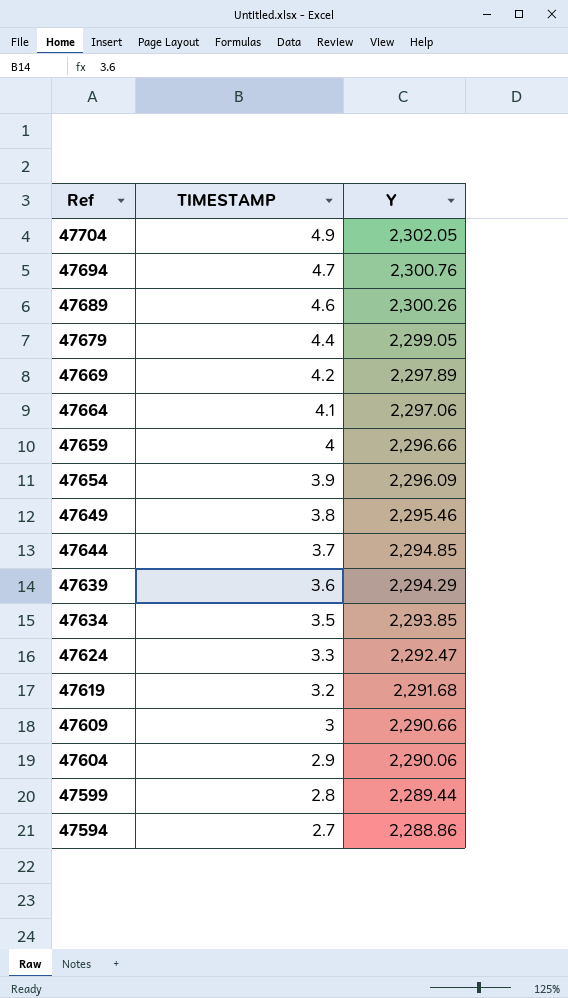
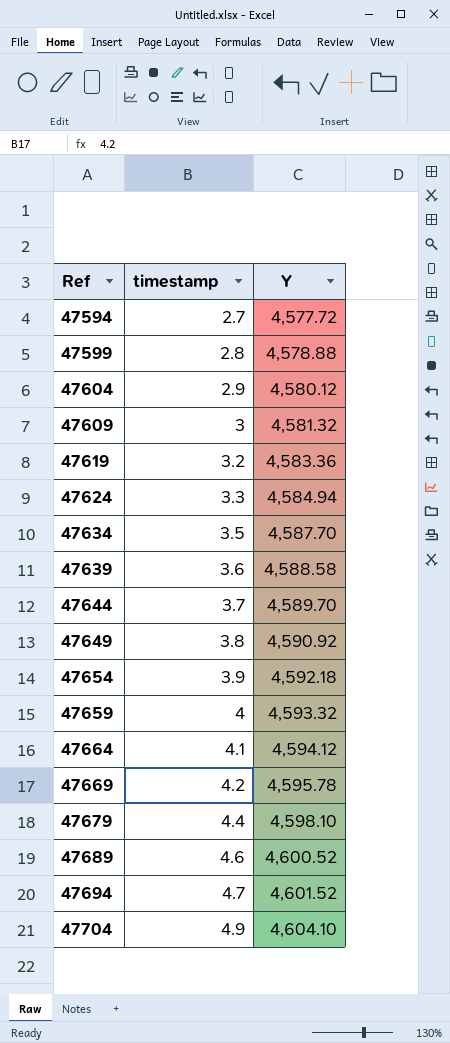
row order: Ref descending -> Ref ascending
column name: TIMESTAMP -> timestamp
47594 | Y: 2,288.86 -> 4,577.72
47599 | Y: 2,289.44 -> 4,578.88
47604 | Y: 2,290.06 -> 4,580.12
47609 | Y: 2,290.66 -> 4,581.32
47619 | Y: 2,291.68 -> 4,583.36
47624 | Y: 2,292.47 -> 4,584.94
47634 | Y: 2,293.85 -> 4,587.70
47639 | Y: 2,294.29 -> 4,588.58
47644 | Y: 2,294.85 -> 4,589.70
47649 | Y: 2,295.46 -> 4,590.92
47654 | Y: 2,296.09 -> 4,592.18
47659 | Y: 2,296.66 -> 4,593.32
47664 | Y: 2,297.06 -> 4,594.12
47669 | Y: 2,297.89 -> 4,595.78
47679 | Y: 2,299.05 -> 4,598.10
47689 | Y: 2,300.26 -> 4,600.52
47694 | Y: 2,300.76 -> 4,601.52
47704 | Y: 2,302.05 -> 4,604.10

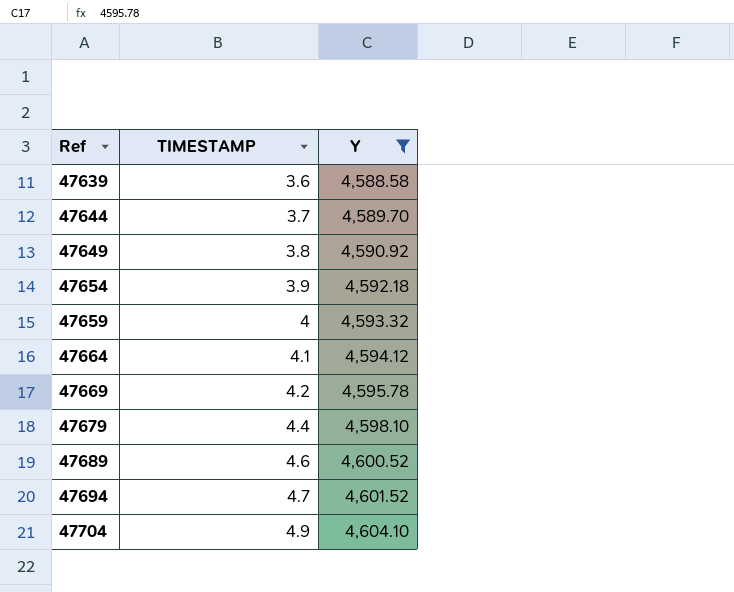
filter: none -> Y >= 4,588.58
column name: timestamp -> TIMESTAMP

